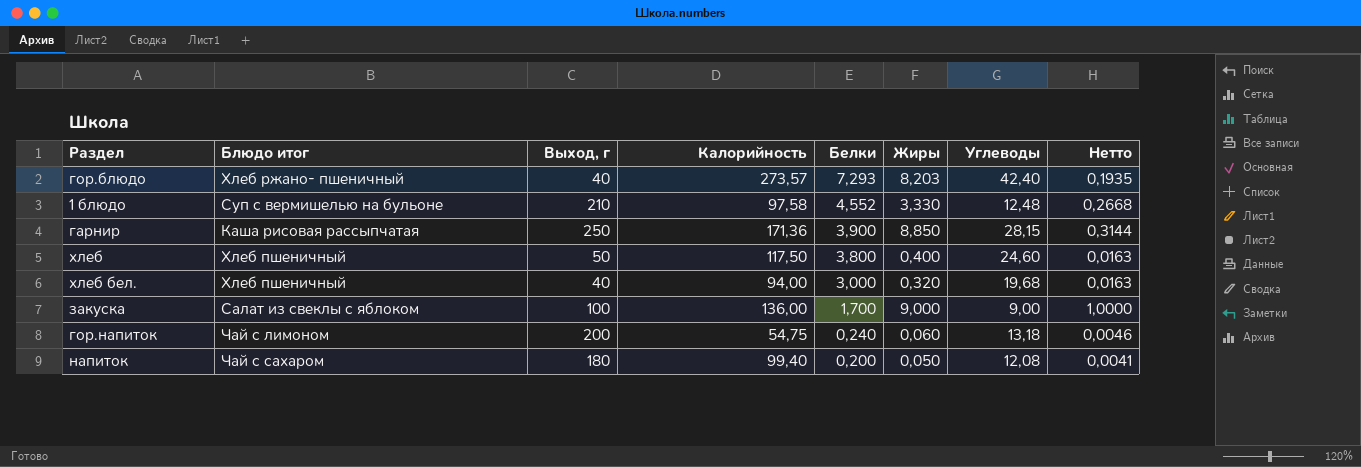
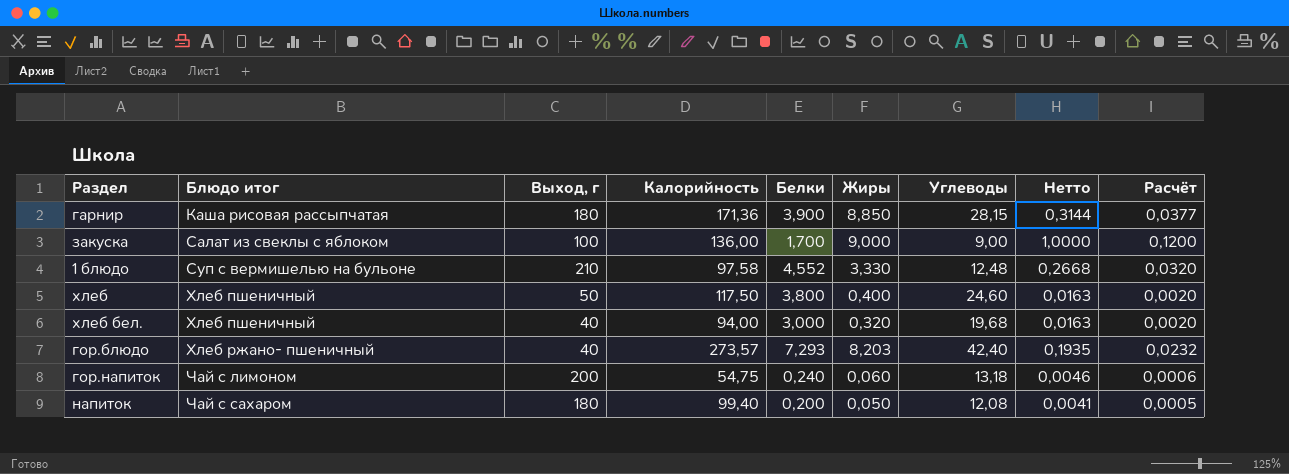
row order: Белки descending -> Блюдо итог ascending
column Расчёт | formula: none -> [Нетто] * 0,12
гарнир | Выход, г: 250 -> 180

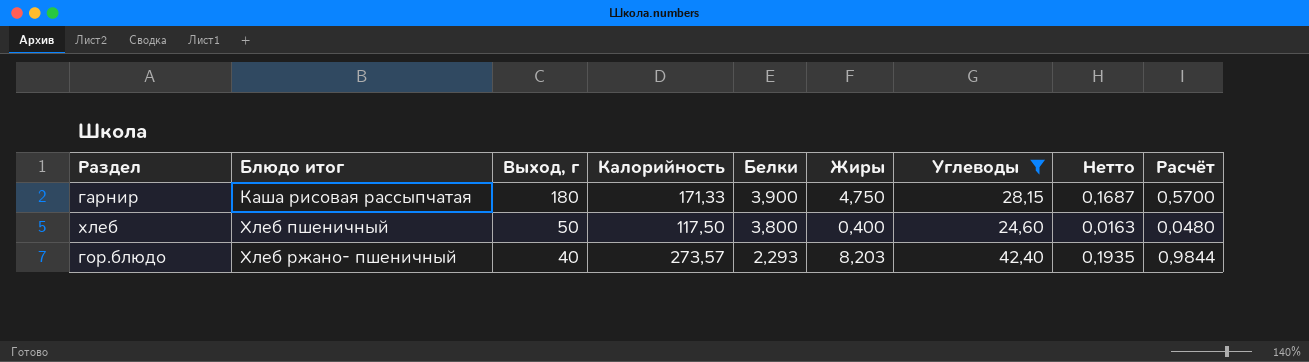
filter: none -> Углеводы >= 24,60
column Расчёт | formula: [Нетто] * 0,12 -> [Жиры] * 0,12
гарнир | Калорийность: 171,36 -> 171,33
гарнир | Жиры: 8,850 -> 4,750
гарнир | Нетто: 0,3144 -> 0,1687
гор.блюдо | Белки: 7,293 -> 2,293

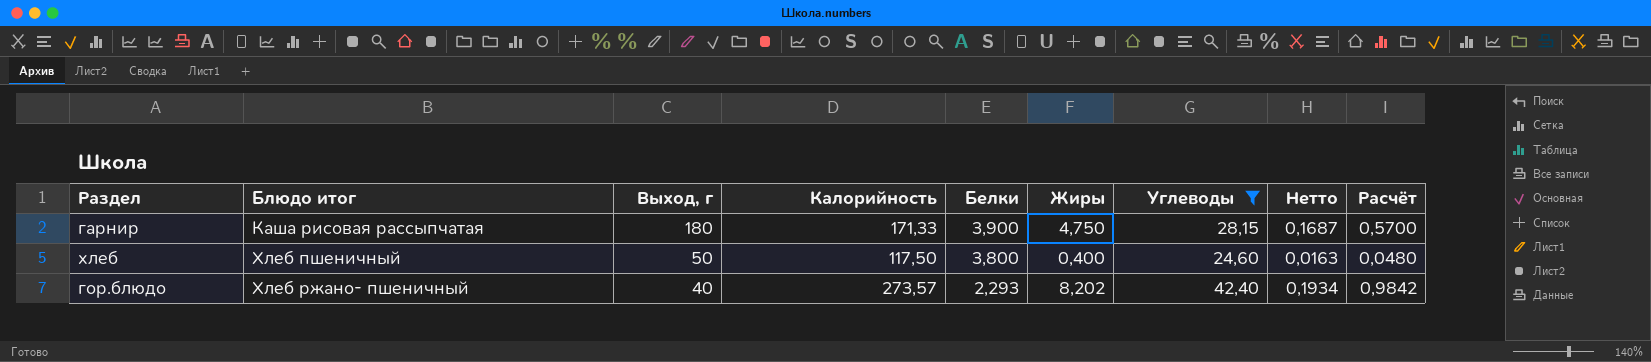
гор.блюдо | Жиры: 8,203 -> 8,202
гор.блюдо | Нетто: 0,1935 -> 0,1934
гор.блюдо | Расчёт: 0,9844 -> 0,9842

